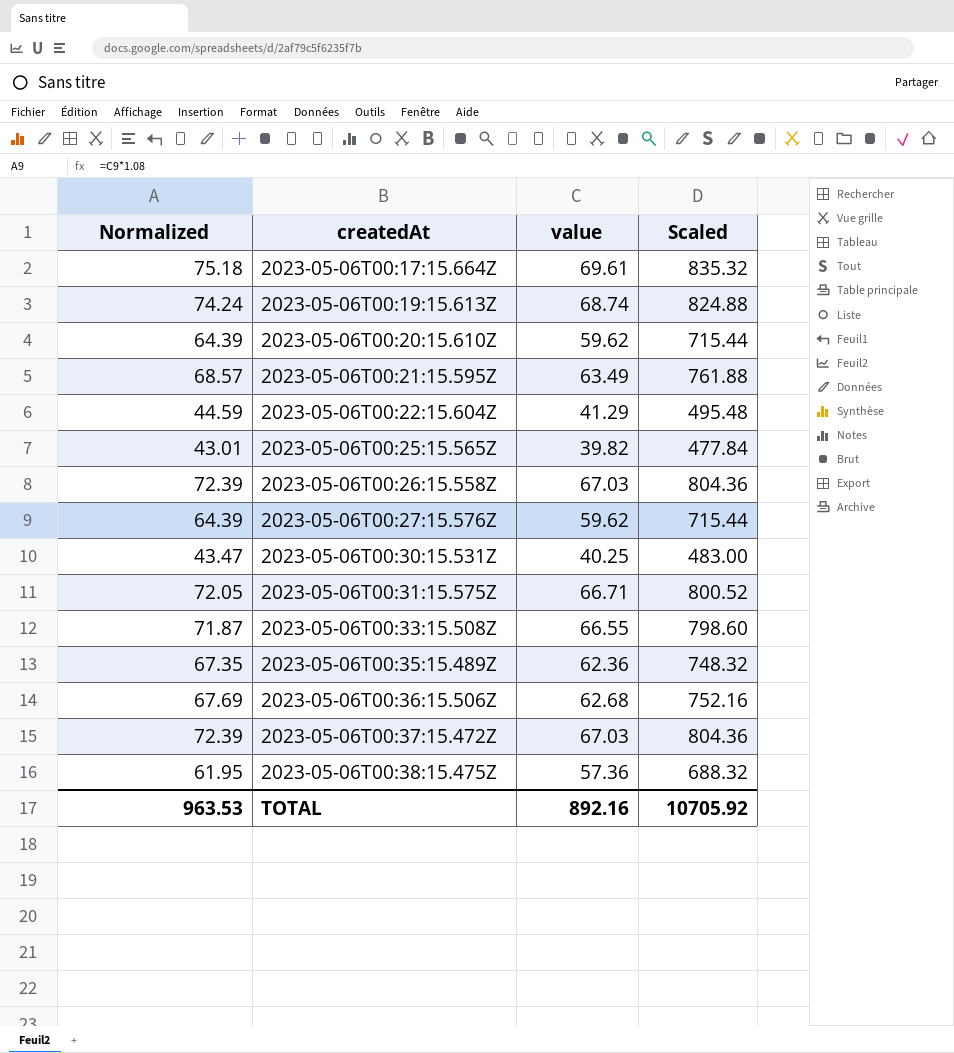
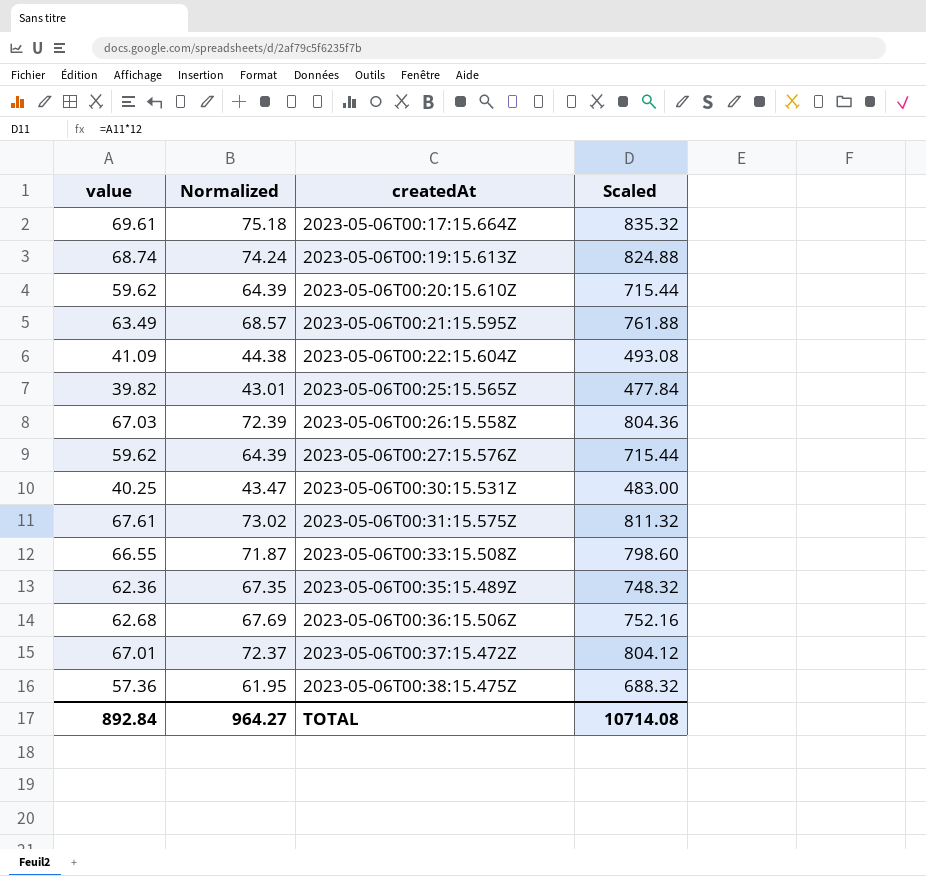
column value | position: 3 -> 1
2023-05-06T00:22:15.604Z | value: 41.29 -> 41.09
2023-05-06T00:22:15.604Z | Normalized: 44.59 -> 44.38
2023-05-06T00:22:15.604Z | Scaled: 495.48 -> 493.08
2023-05-06T00:31:15.575Z | value: 66.71 -> 67.61
2023-05-06T00:31:15.575Z | Normalized: 72.05 -> 73.02
2023-05-06T00:31:15.575Z | Scaled: 800.52 -> 811.32
2023-05-06T00:37:15.472Z | value: 67.03 -> 67.01
2023-05-06T00:37:15.472Z | Normalized: 72.39 -> 72.37
2023-05-06T00:37:15.472Z | Scaled: 804.36 -> 804.12
TOTAL | value: 892.16 -> 892.84
TOTAL | Normalized: 963.53 -> 964.27
TOTAL | Scaled: 10705.92 -> 10714.08

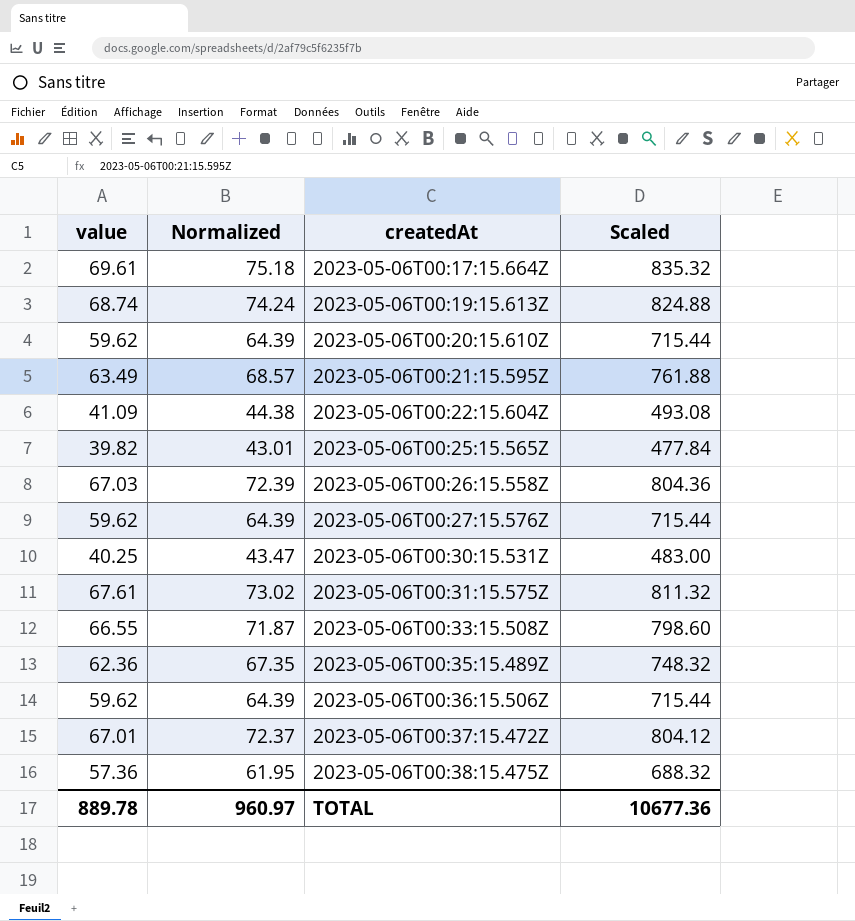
2023-05-06T00:36:15.506Z | value: 62.68 -> 59.62
2023-05-06T00:36:15.506Z | Normalized: 67.69 -> 64.39
2023-05-06T00:36:15.506Z | Scaled: 752.16 -> 715.44
TOTAL | value: 892.84 -> 889.78
TOTAL | Normalized: 964.27 -> 960.97
TOTAL | Scaled: 10714.08 -> 10677.36

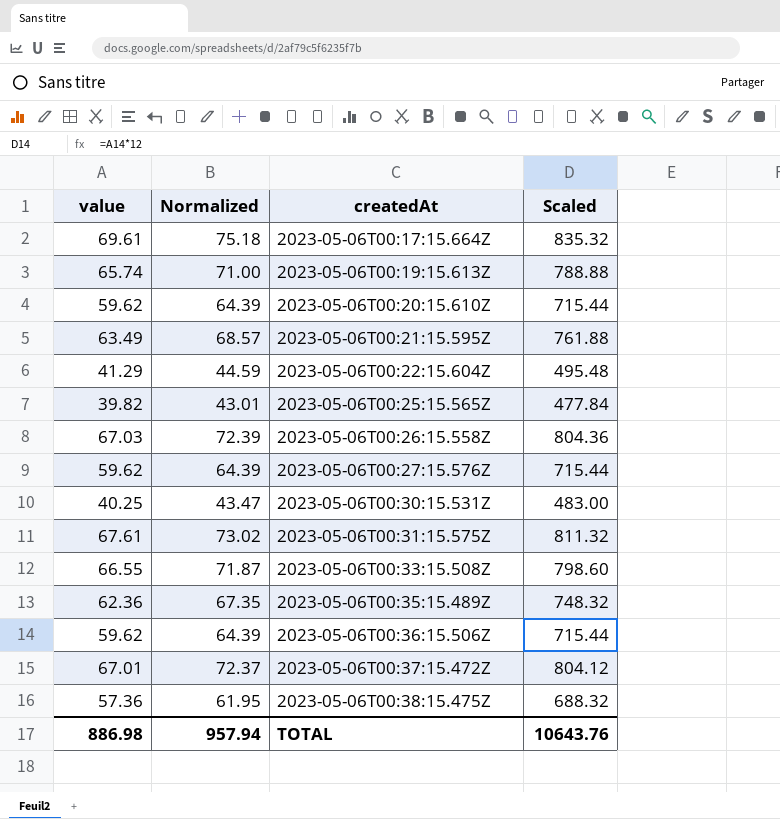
2023-05-06T00:19:15.613Z | value: 68.74 -> 65.74
2023-05-06T00:19:15.613Z | Normalized: 74.24 -> 71.00
2023-05-06T00:19:15.613Z | Scaled: 824.88 -> 788.88
2023-05-06T00:22:15.604Z | value: 41.09 -> 41.29
2023-05-06T00:22:15.604Z | Normalized: 44.38 -> 44.59
2023-05-06T00:22:15.604Z | Scaled: 493.08 -> 495.48
TOTAL | value: 889.78 -> 886.98
TOTAL | Normalized: 960.97 -> 957.94
TOTAL | Scaled: 10677.36 -> 10643.76

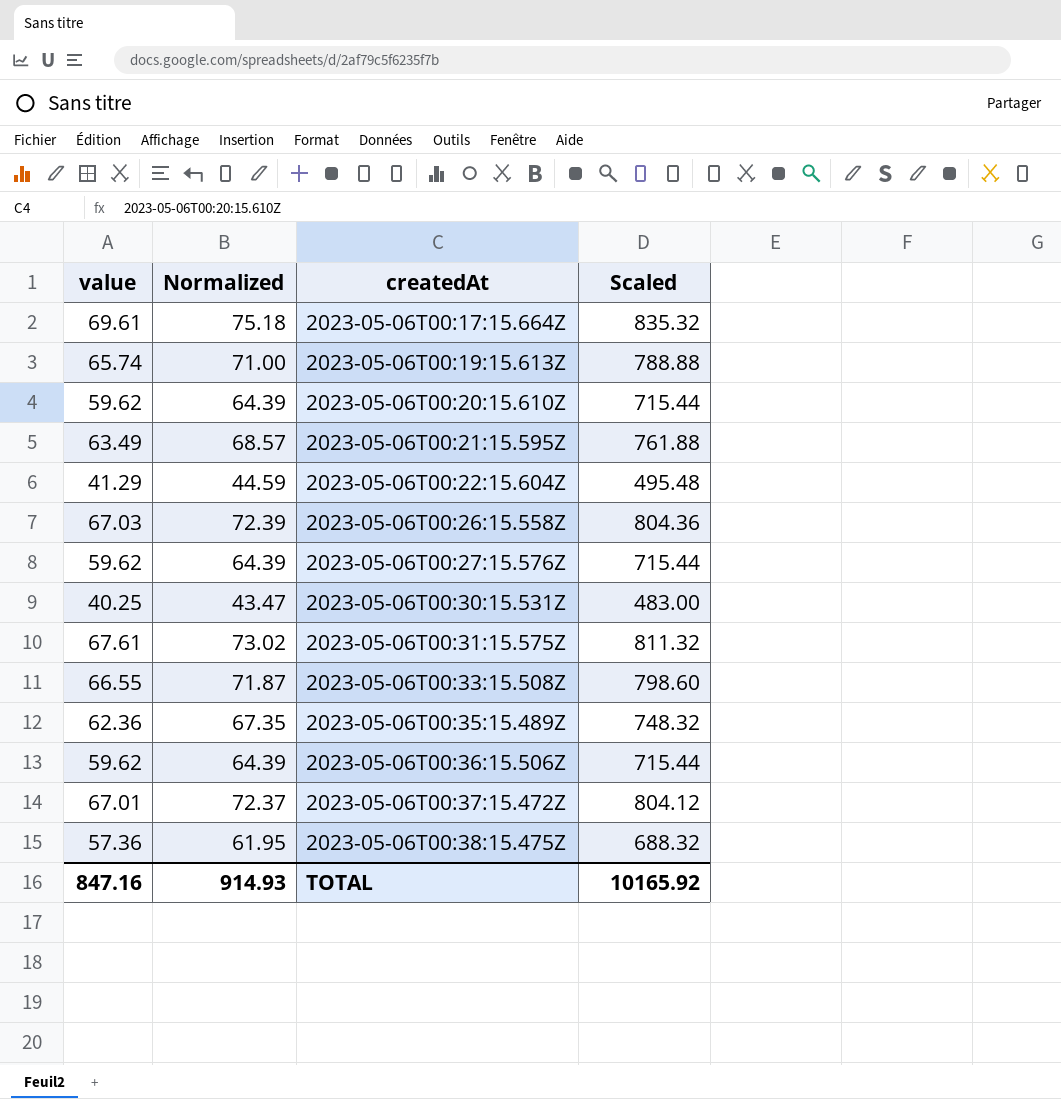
row 2023-05-06T00:25:15.565Z: 39.82 | 43.01 | 477.84 -> none
TOTAL | value: 886.98 -> 847.16
TOTAL | Normalized: 957.94 -> 914.93
TOTAL | Scaled: 10643.76 -> 10165.92

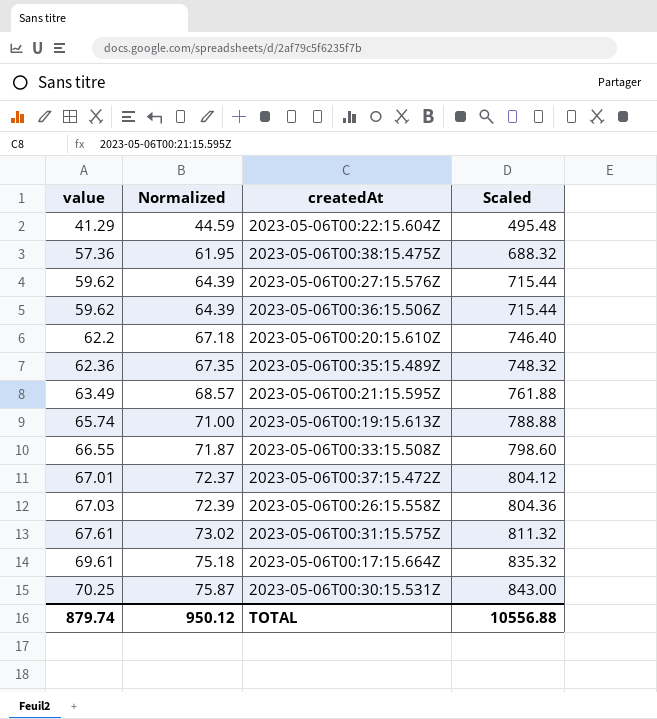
row order: createdAt ascending -> value ascending
2023-05-06T00:20:15.610Z | value: 59.62 -> 62.2
2023-05-06T00:20:15.610Z | Normalized: 64.39 -> 67.18
2023-05-06T00:20:15.610Z | Scaled: 715.44 -> 746.40
2023-05-06T00:30:15.531Z | value: 40.25 -> 70.25
2023-05-06T00:30:15.531Z | Normalized: 43.47 -> 75.87
2023-05-06T00:30:15.531Z | Scaled: 483.00 -> 843.00
TOTAL | value: 847.16 -> 879.74
TOTAL | Normalized: 914.93 -> 950.12
TOTAL | Scaled: 10165.92 -> 10556.88

